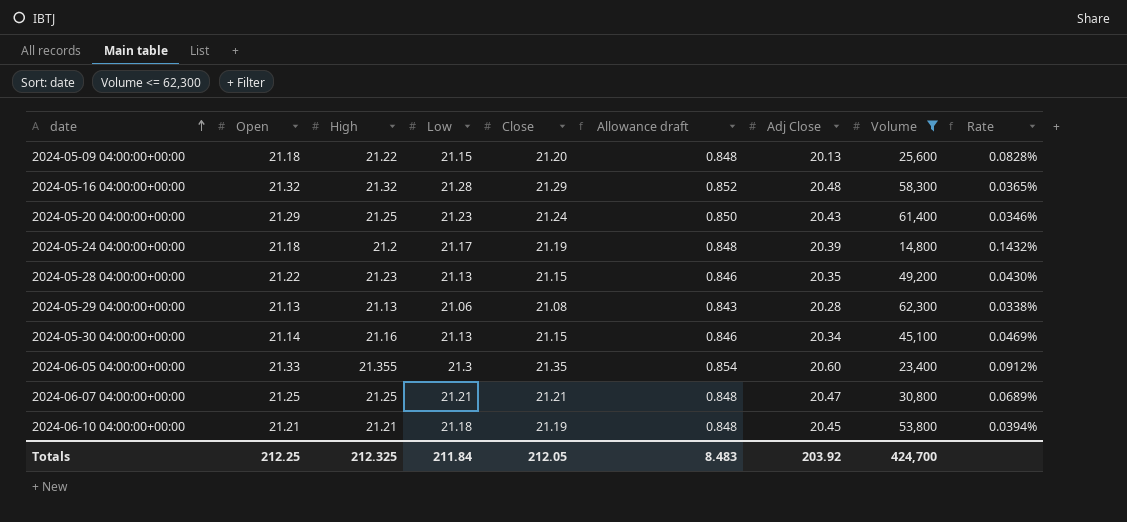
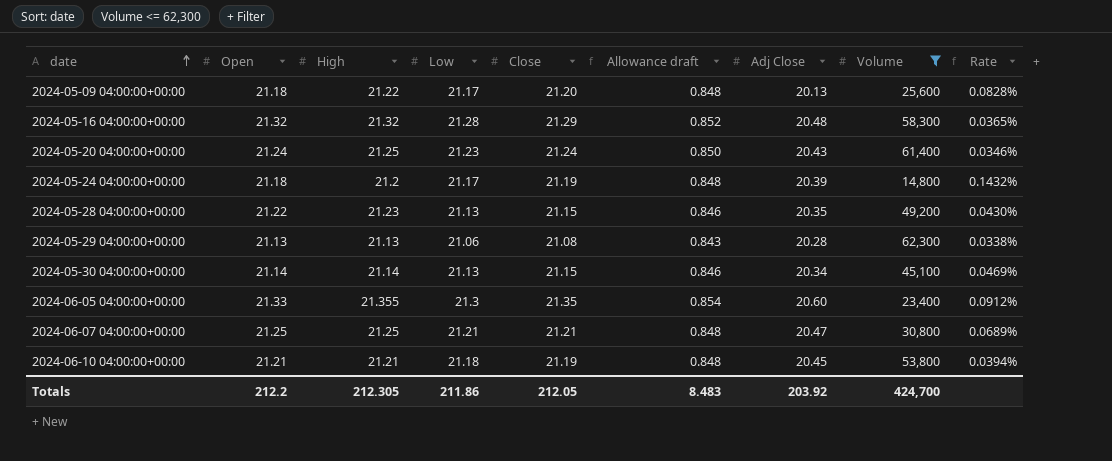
2024-05-09 04:00:00+00:00 | Low: 21.15 -> 21.17
2024-05-20 04:00:00+00:00 | Open: 21.29 -> 21.24
2024-05-30 04:00:00+00:00 | High: 21.16 -> 21.14
Totals | Open: 212.25 -> 212.2
Totals | High: 212.325 -> 212.305
Totals | Low: 211.84 -> 211.86

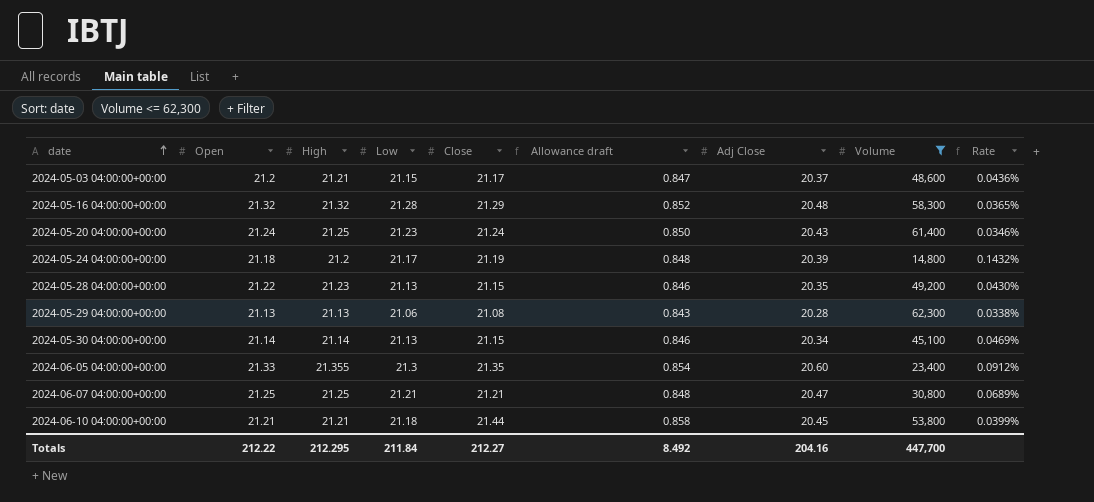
row 2024-05-09 04:00:00+00:00: 21.18 | 21.22 | 21.17 | 21.20 | 0.848 | 20.13 | 25,600 | 0.0828% -> none
row 2024-05-03 04:00:00+00:00: none -> 21.2 | 21.21 | 21.15 | 21.17 | 0.847 | 20.37 | 48,600 | 0.0436%
2024-06-10 04:00:00+00:00 | Close: 21.19 -> 21.44
2024-06-10 04:00:00+00:00 | Allowance draft: 0.848 -> 0.858
2024-06-10 04:00:00+00:00 | Rate: 0.0394% -> 0.0399%
Totals | Open: 212.2 -> 212.22
Totals | High: 212.305 -> 212.295
Totals | Low: 211.86 -> 211.84
Totals | Close: 212.05 -> 212.27
Totals | Allowance draft: 8.483 -> 8.492
Totals | Adj Close: 203.92 -> 204.16
Totals | Volume: 424,700 -> 447,700

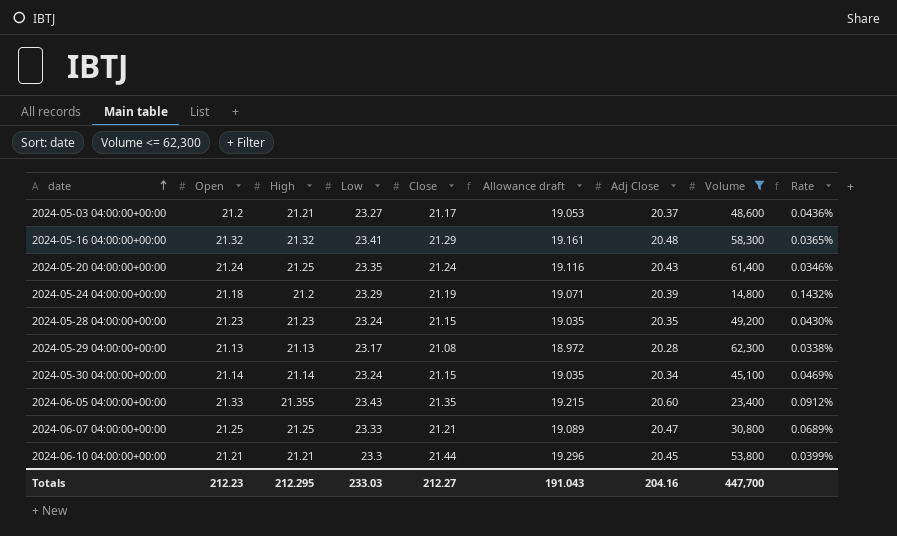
column Allowance draft | formula: [Close] * 0.04 -> [Close] * 0.9
2024-05-03 04:00:00+00:00 | Low: 21.15 -> 23.27
2024-05-16 04:00:00+00:00 | Low: 21.28 -> 23.41
2024-05-20 04:00:00+00:00 | Low: 21.23 -> 23.35
2024-05-24 04:00:00+00:00 | Low: 21.17 -> 23.29
2024-05-28 04:00:00+00:00 | Open: 21.22 -> 21.23
2024-05-28 04:00:00+00:00 | Low: 21.13 -> 23.24
2024-05-29 04:00:00+00:00 | Low: 21.06 -> 23.17
2024-05-30 04:00:00+00:00 | Low: 21.13 -> 23.24
2024-06-05 04:00:00+00:00 | Low: 21.3 -> 23.43
2024-06-07 04:00:00+00:00 | Low: 21.21 -> 23.33
2024-06-10 04:00:00+00:00 | Low: 21.18 -> 23.3
Totals | Open: 212.22 -> 212.23
Totals | Low: 211.84 -> 233.03
Totals | Allowance draft: 8.492 -> 191.043

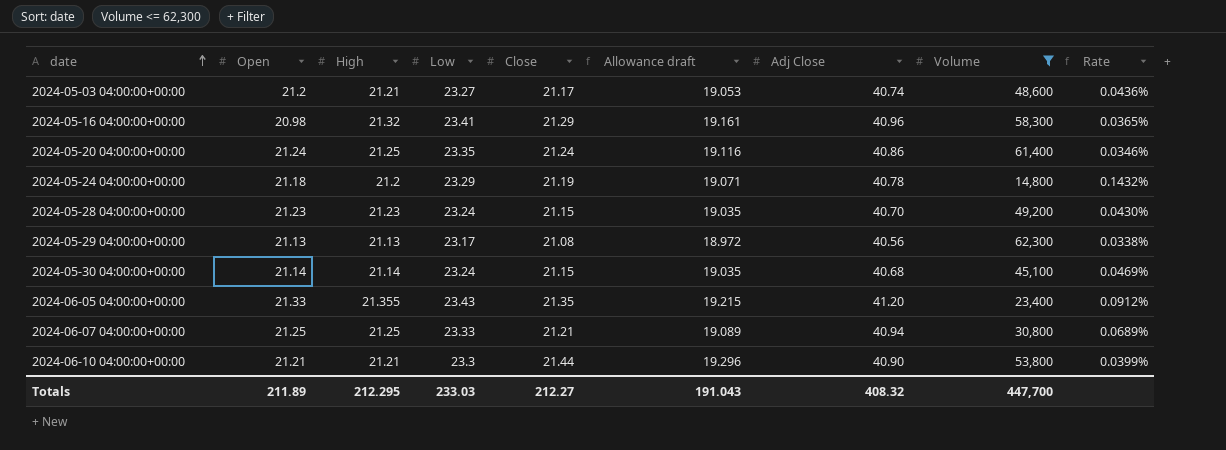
2024-05-03 04:00:00+00:00 | Adj Close: 20.37 -> 40.74
2024-05-16 04:00:00+00:00 | Open: 21.32 -> 20.98
2024-05-16 04:00:00+00:00 | Adj Close: 20.48 -> 40.96
2024-05-20 04:00:00+00:00 | Adj Close: 20.43 -> 40.86
2024-05-24 04:00:00+00:00 | Adj Close: 20.39 -> 40.78
2024-05-28 04:00:00+00:00 | Adj Close: 20.35 -> 40.70
2024-05-29 04:00:00+00:00 | Adj Close: 20.28 -> 40.56
2024-05-30 04:00:00+00:00 | Adj Close: 20.34 -> 40.68
2024-06-05 04:00:00+00:00 | Adj Close: 20.60 -> 41.20
2024-06-07 04:00:00+00:00 | Adj Close: 20.47 -> 40.94
2024-06-10 04:00:00+00:00 | Adj Close: 20.45 -> 40.90
Totals | Open: 212.23 -> 211.89
Totals | Adj Close: 204.16 -> 408.32

